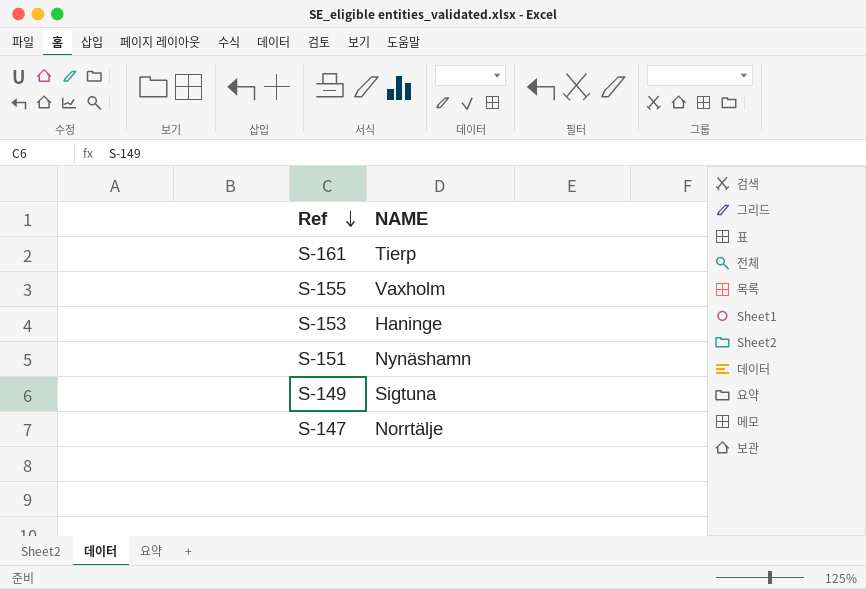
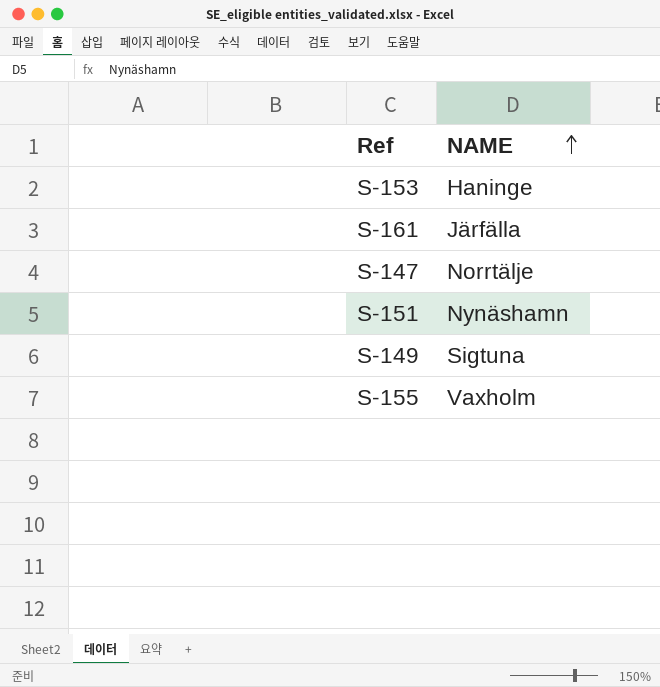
row order: Ref descending -> NAME ascending
S-161 | NAME: Tierp -> Järfälla

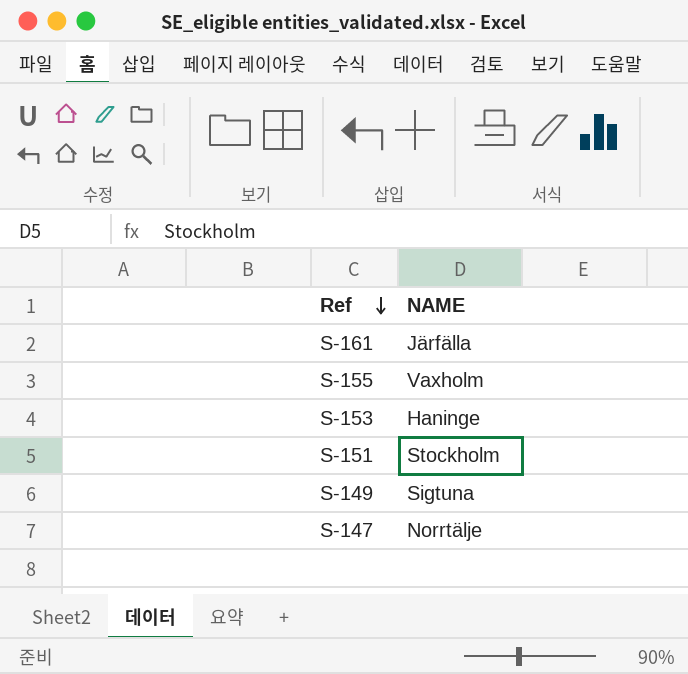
row order: NAME ascending -> Ref descending
S-151 | NAME: Nynäshamn -> Stockholm

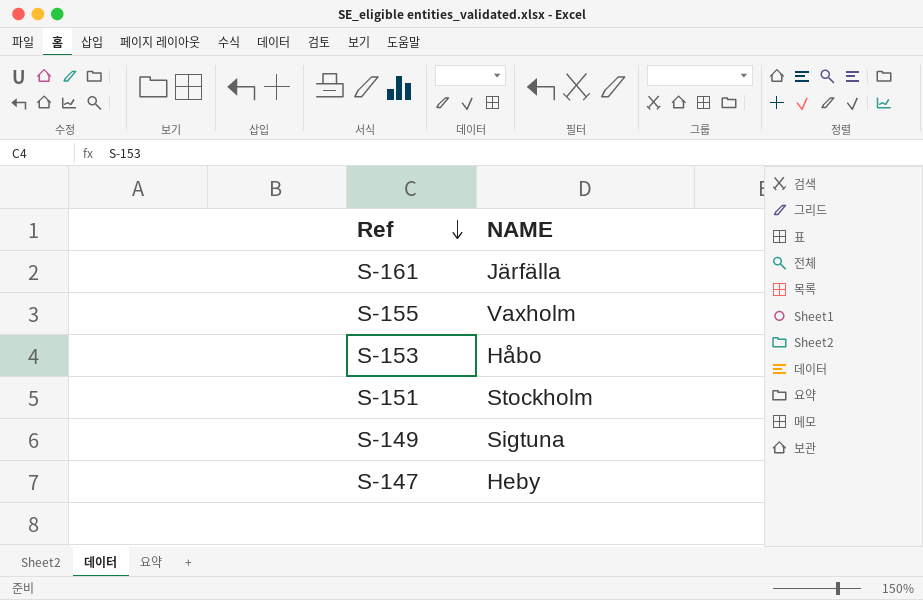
S-153 | NAME: Haninge -> Håbo
S-147 | NAME: Norrtälje -> Heby

